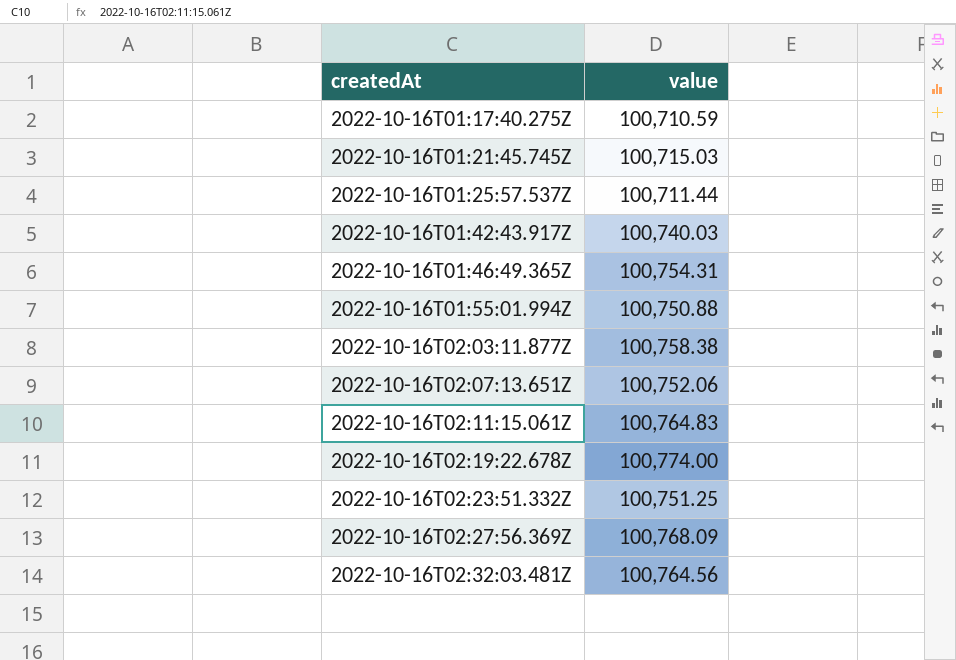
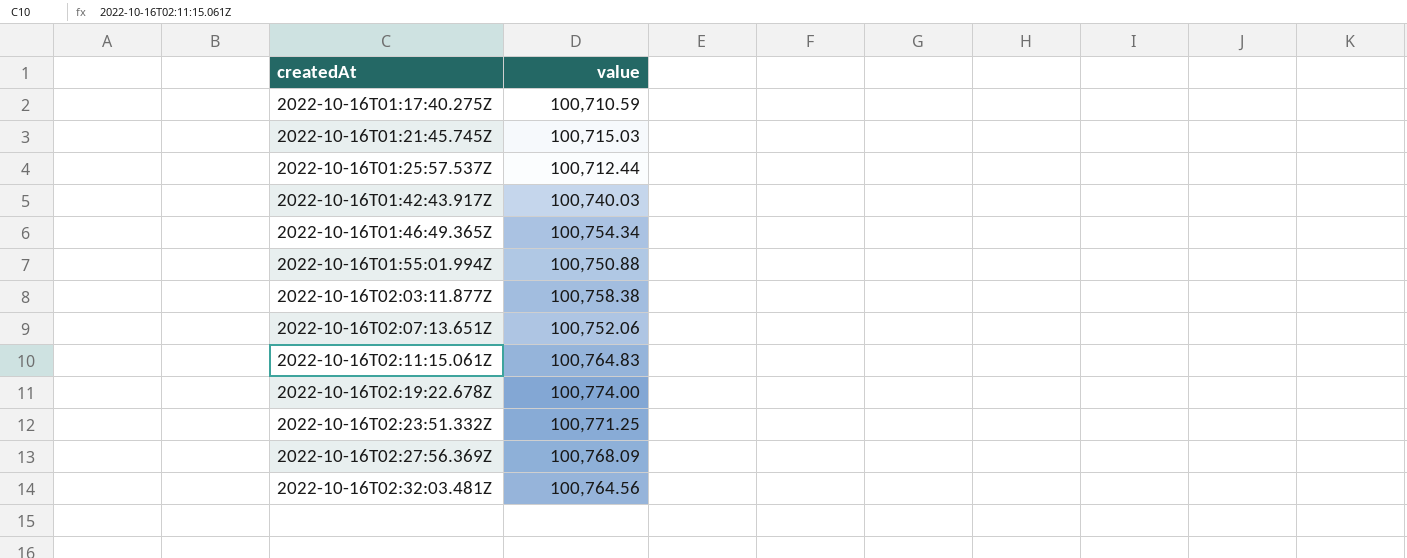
2022-10-16T01:25:57.537Z | value: 100,711.44 -> 100,712.44
2022-10-16T01:46:49.365Z | value: 100,754.31 -> 100,754.34
2022-10-16T02:23:51.332Z | value: 100,751.25 -> 100,771.25

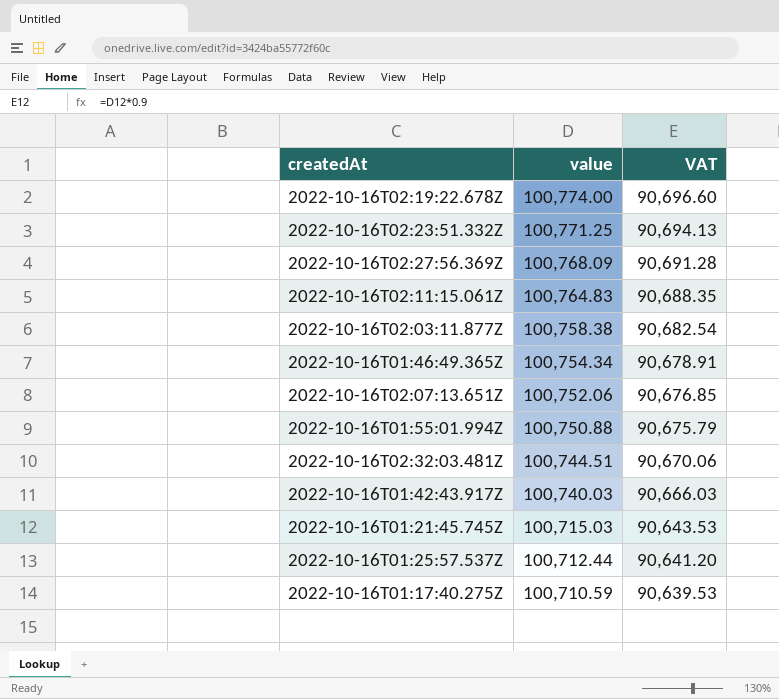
row order: createdAt ascending -> value descending
column VAT | formula: none -> [value] * 0.9
2022-10-16T02:32:03.481Z | value: 100,764.56 -> 100,744.51

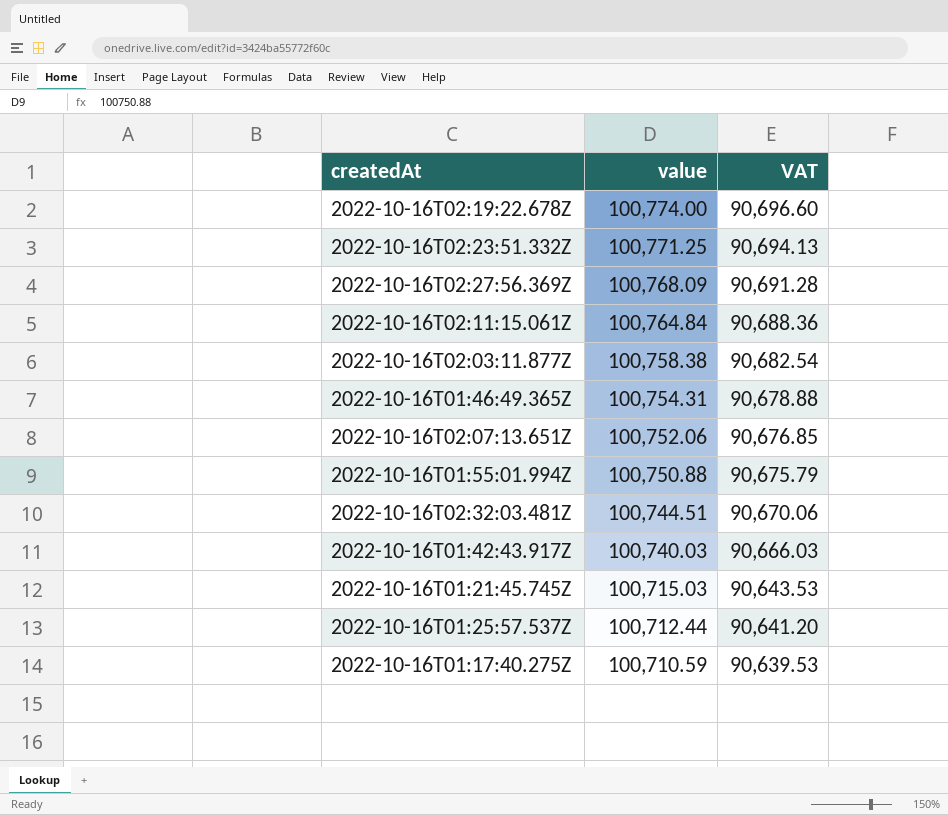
2022-10-16T02:11:15.061Z | value: 100,764.83 -> 100,764.84
2022-10-16T02:11:15.061Z | VAT: 90,688.35 -> 90,688.36
2022-10-16T01:46:49.365Z | value: 100,754.34 -> 100,754.31
2022-10-16T01:46:49.365Z | VAT: 90,678.91 -> 90,678.88

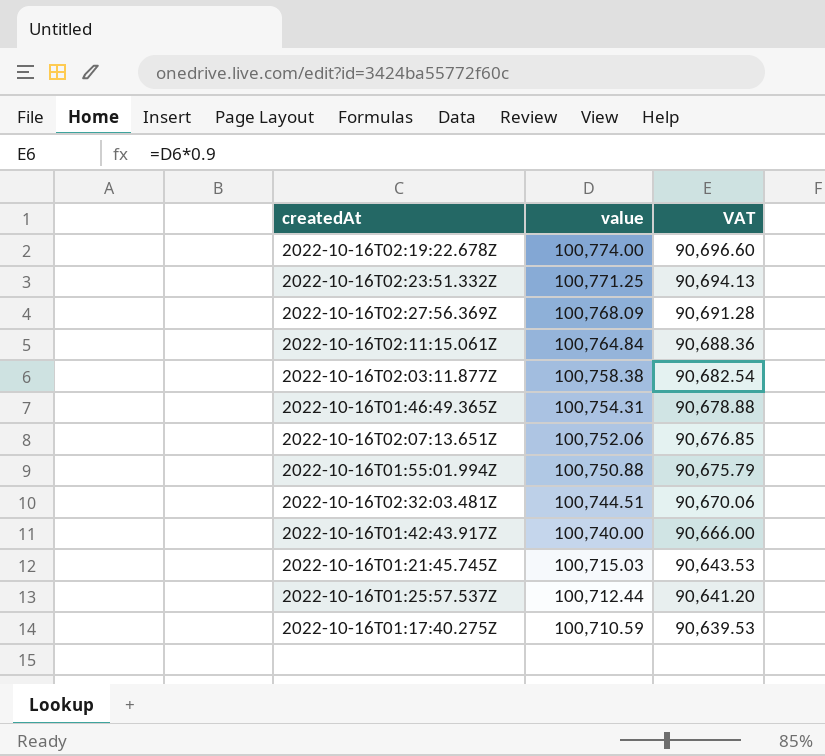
2022-10-16T01:42:43.917Z | value: 100,740.03 -> 100,740.00
2022-10-16T01:42:43.917Z | VAT: 90,666.03 -> 90,666.00

